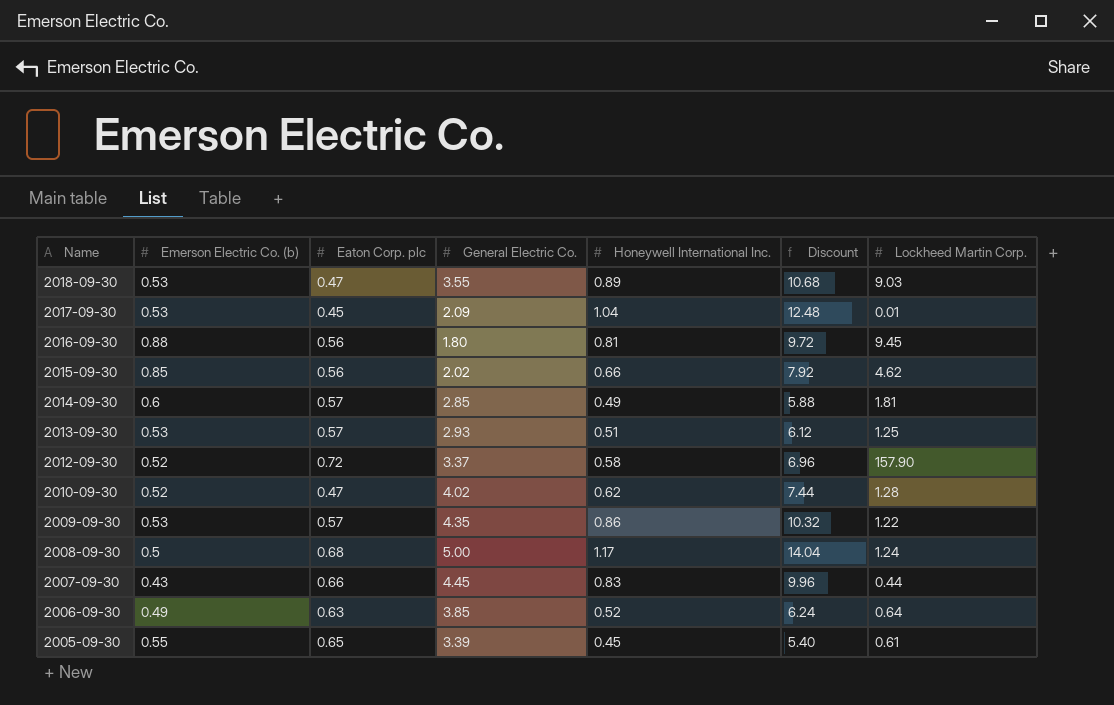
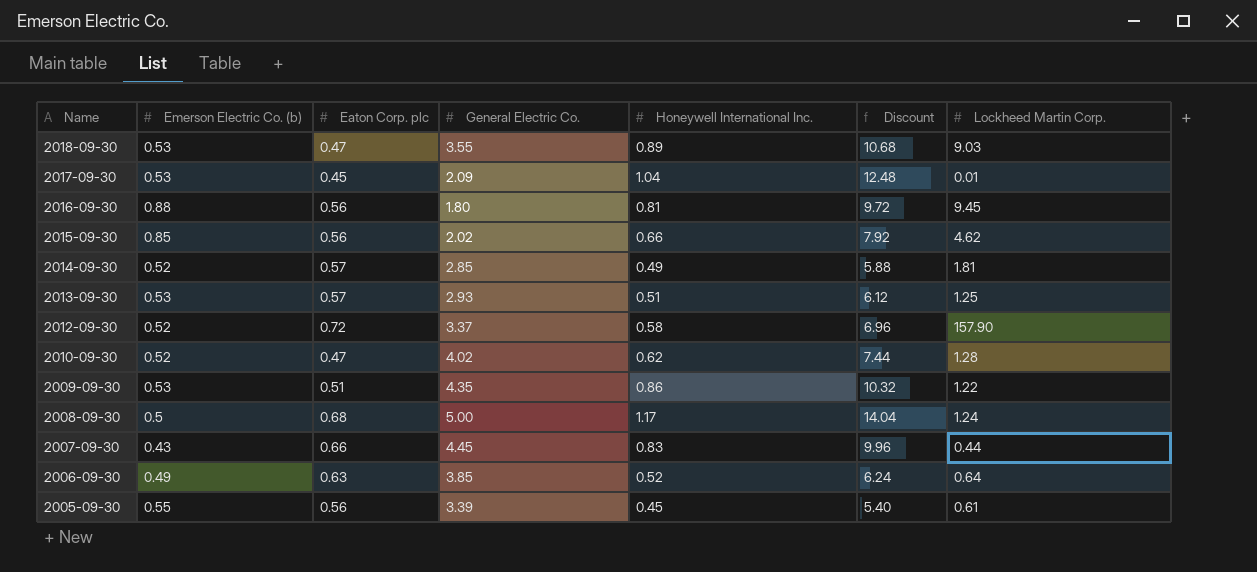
2014-09-30 | Emerson Electric Co. (b): 0.6 -> 0.52
2009-09-30 | Eaton Corp. plc: 0.57 -> 0.51
2005-09-30 | Eaton Corp. plc: 0.65 -> 0.56

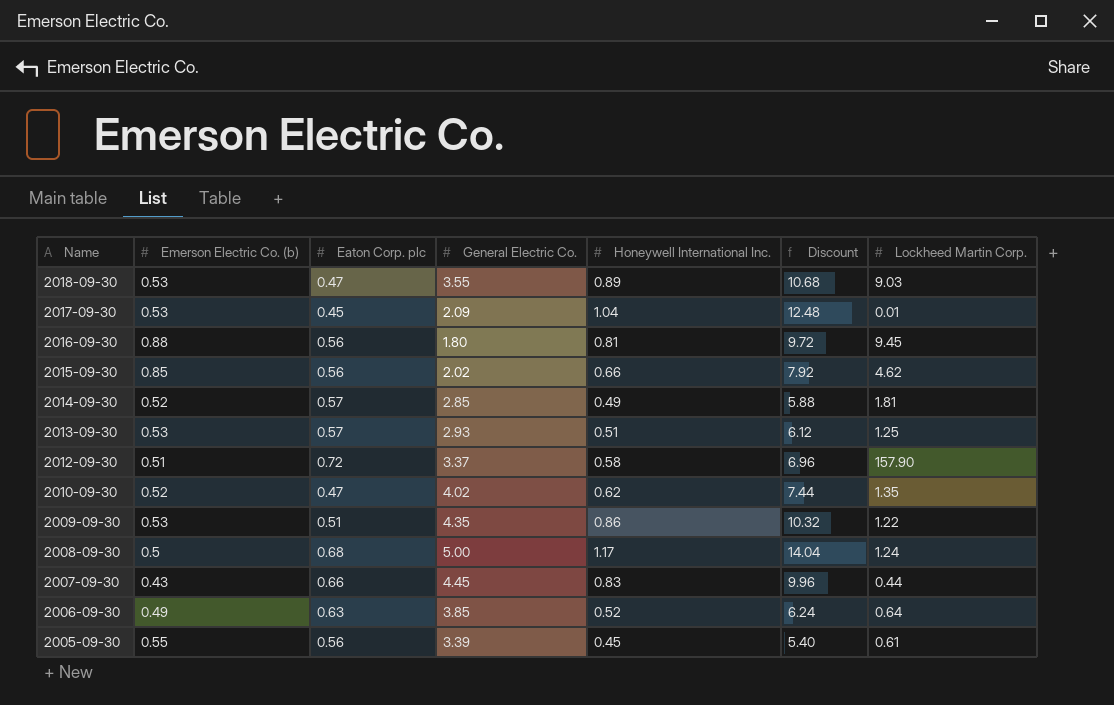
2012-09-30 | Emerson Electric Co. (b): 0.52 -> 0.51
2010-09-30 | Lockheed Martin Corp.: 1.28 -> 1.35

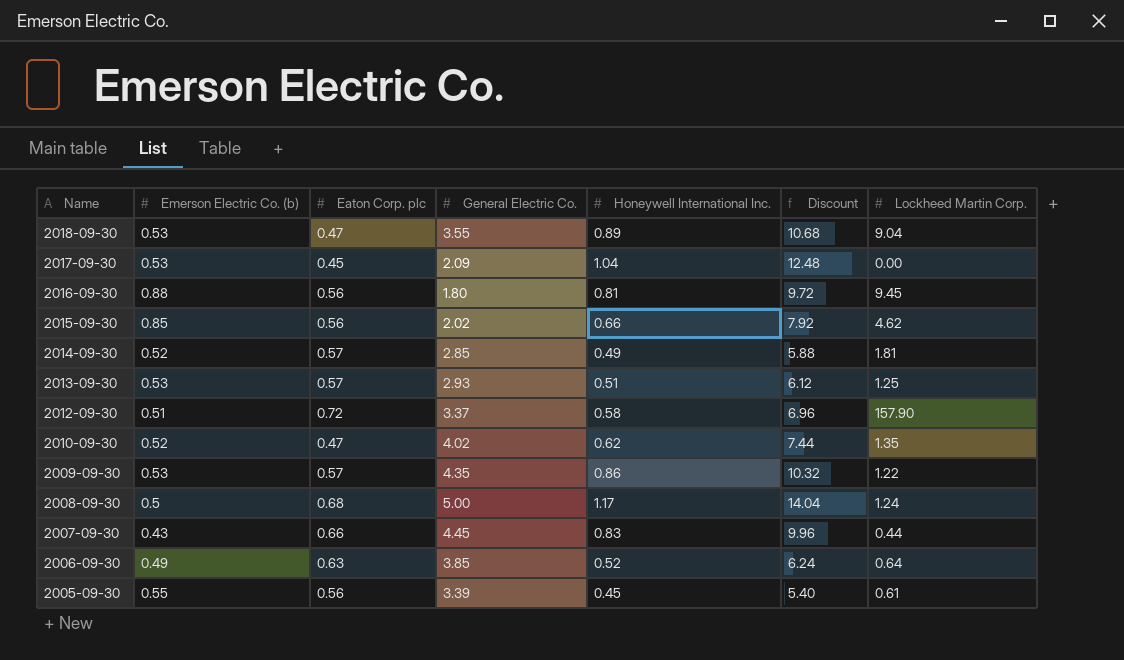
2018-09-30 | Lockheed Martin Corp.: 9.03 -> 9.04
2017-09-30 | Lockheed Martin Corp.: 0.01 -> 0.00
2009-09-30 | Eaton Corp. plc: 0.51 -> 0.57

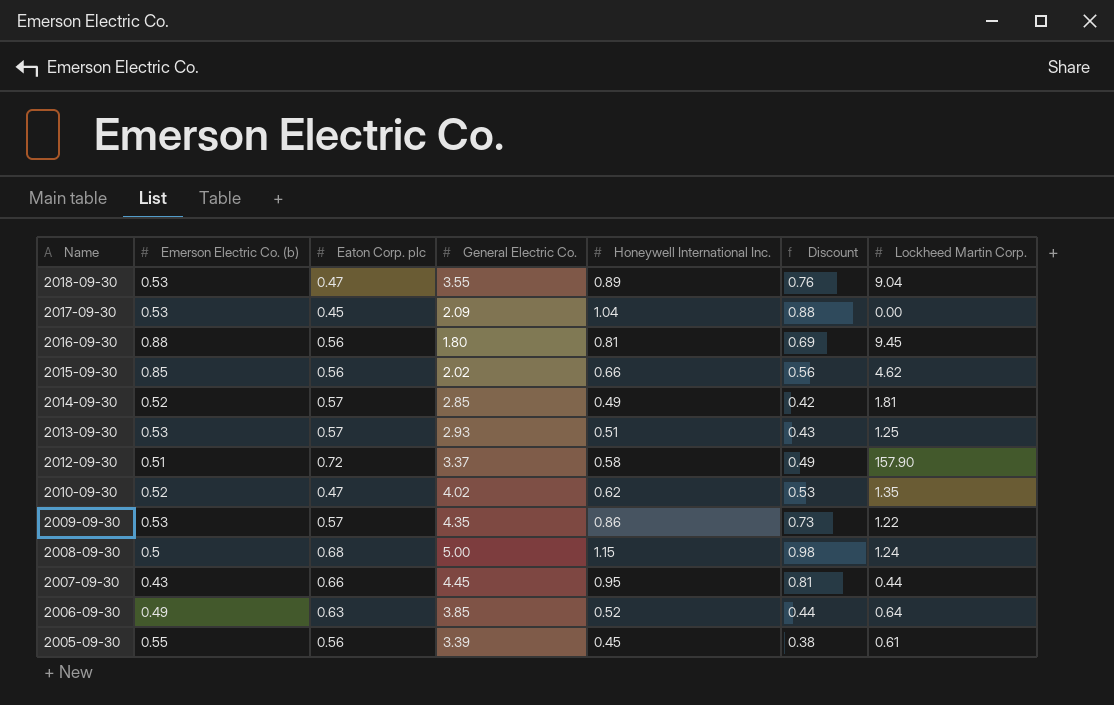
column Discount | formula: [Honeywell International Inc.] * 12 -> [Honeywell International Inc.] * 0.85
2008-09-30 | Honeywell International Inc.: 1.17 -> 1.15
2007-09-30 | Honeywell International Inc.: 0.83 -> 0.95

